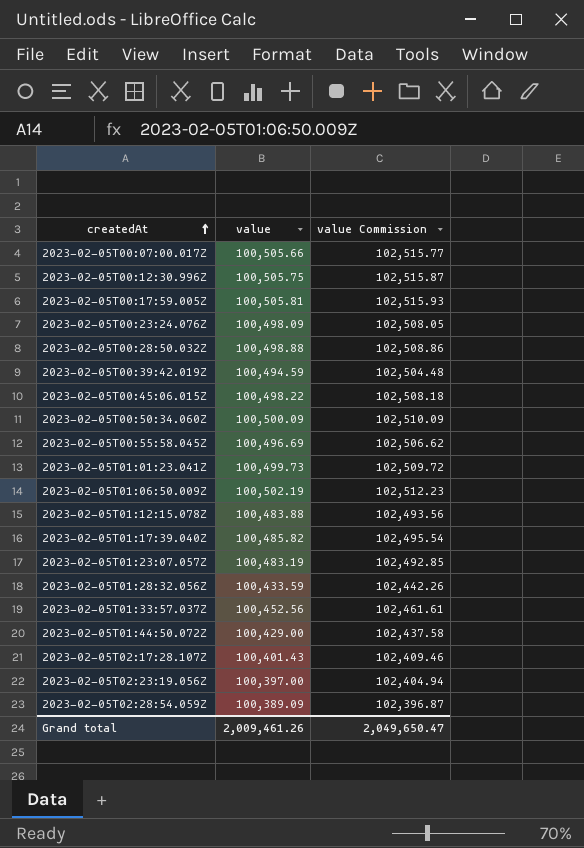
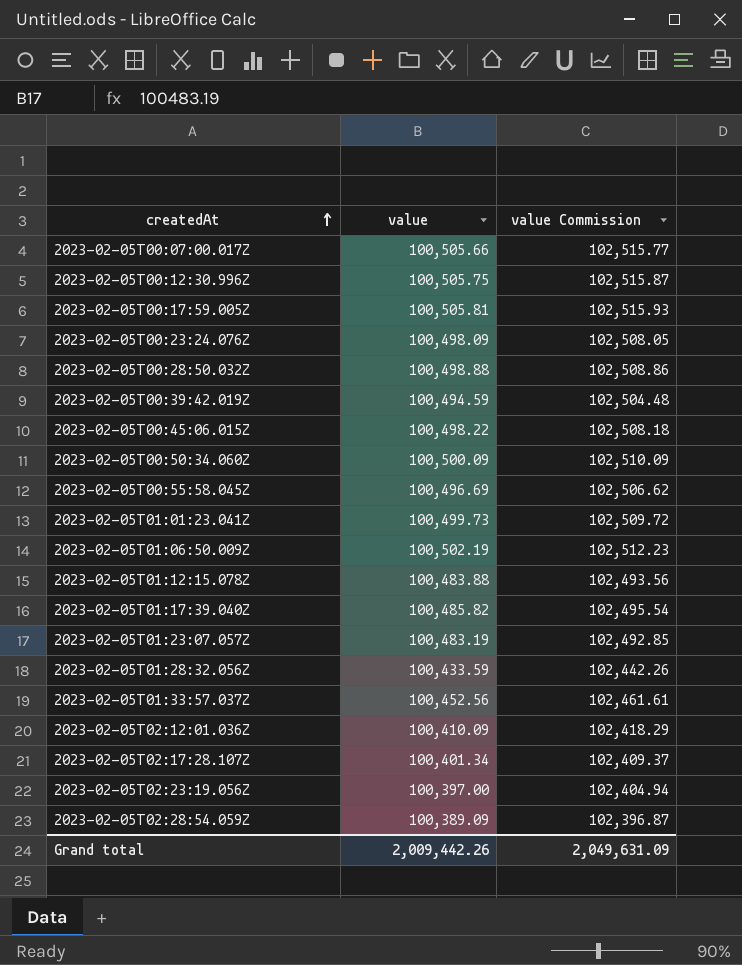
row 2023-02-05T01:44:50.072Z: 100,429.00 | 102,437.58 -> none
row 2023-02-05T02:12:01.036Z: none -> 100,410.09 | 102,418.29
2023-02-05T02:17:28.107Z | value: 100,401.43 -> 100,401.34
2023-02-05T02:17:28.107Z | value Commission: 102,409.46 -> 102,409.37
Grand total | value: 2,009,461.26 -> 2,009,442.26
Grand total | value Commission: 2,049,650.47 -> 2,049,631.09

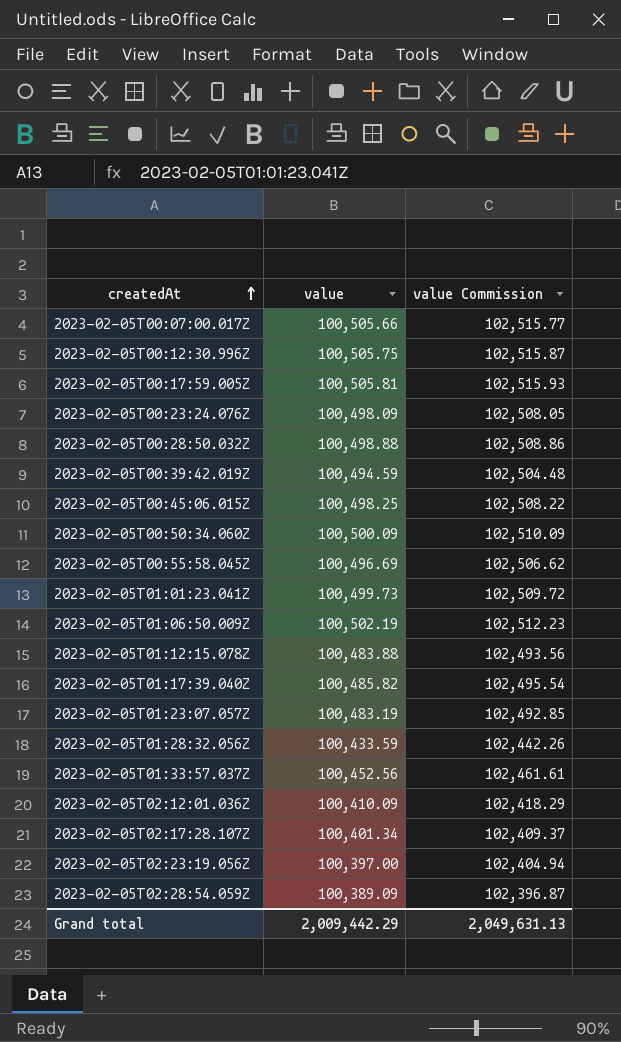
2023-02-05T00:45:06.015Z | value: 100,498.22 -> 100,498.25
2023-02-05T00:45:06.015Z | value Commission: 102,508.18 -> 102,508.22
Grand total | value: 2,009,442.26 -> 2,009,442.29
Grand total | value Commission: 2,049,631.09 -> 2,049,631.13

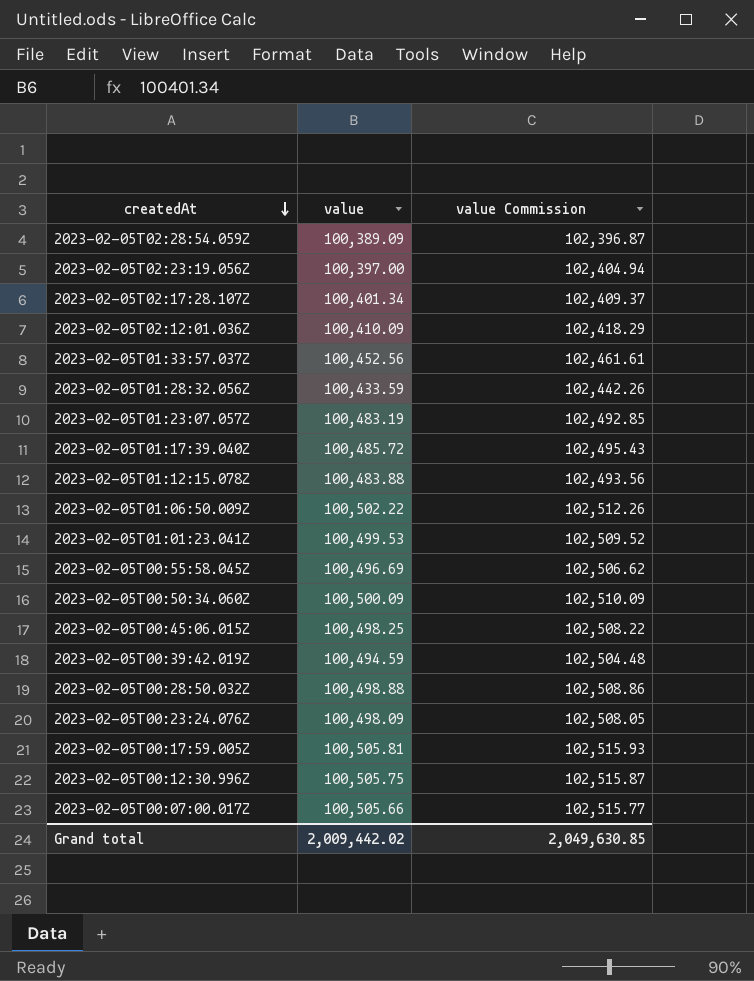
row order: createdAt ascending -> createdAt descending
2023-02-05T01:17:39.040Z | value: 100,485.82 -> 100,485.72
2023-02-05T01:17:39.040Z | value Commission: 102,495.54 -> 102,495.43
2023-02-05T01:06:50.009Z | value: 100,502.19 -> 100,502.22
2023-02-05T01:06:50.009Z | value Commission: 102,512.23 -> 102,512.26
2023-02-05T01:01:23.041Z | value: 100,499.73 -> 100,499.53
2023-02-05T01:01:23.041Z | value Commission: 102,509.72 -> 102,509.52
Grand total | value: 2,009,442.29 -> 2,009,442.02
Grand total | value Commission: 2,049,631.13 -> 2,049,630.85

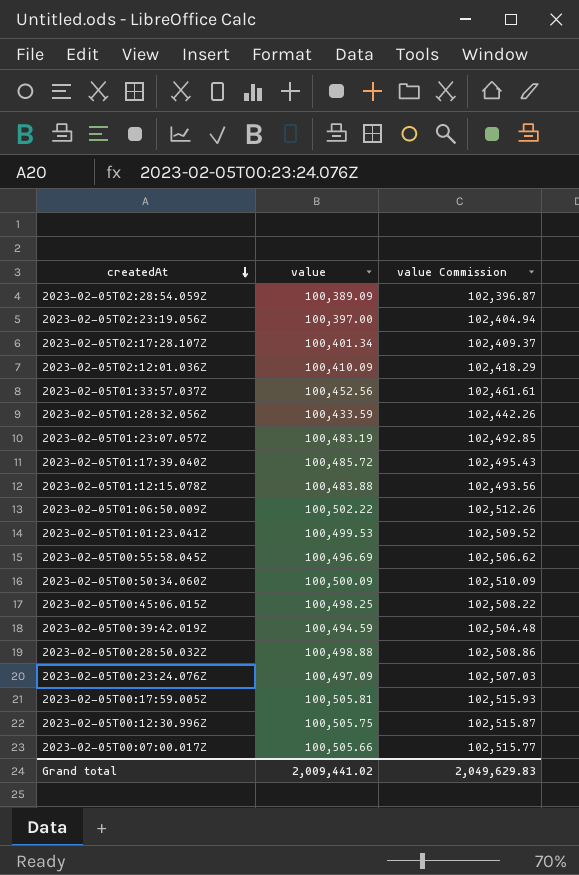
2023-02-05T00:23:24.076Z | value: 100,498.09 -> 100,497.09
2023-02-05T00:23:24.076Z | value Commission: 102,508.05 -> 102,507.03
Grand total | value: 2,009,442.02 -> 2,009,441.02
Grand total | value Commission: 2,049,630.85 -> 2,049,629.83

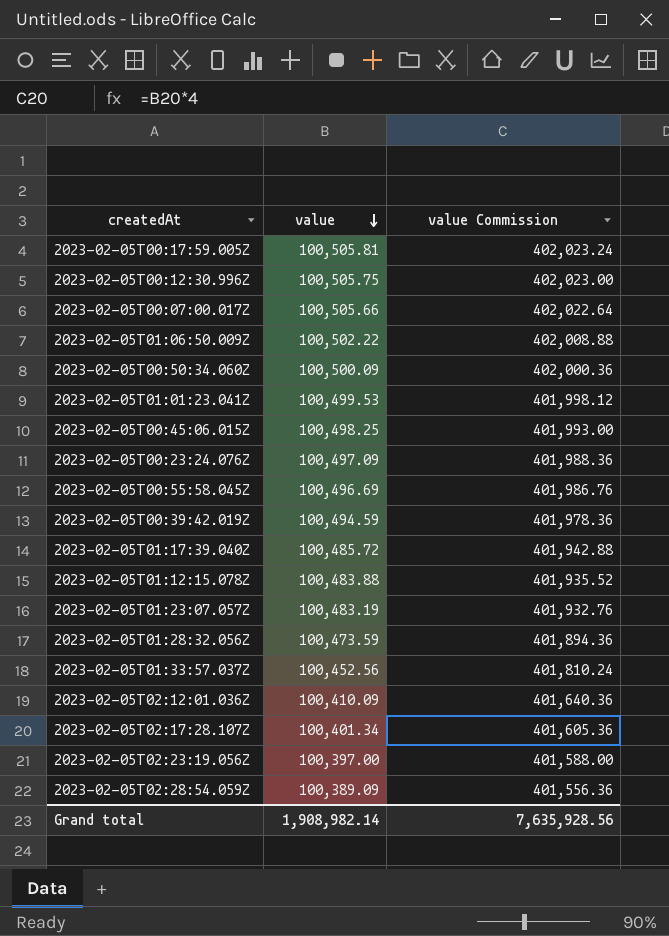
row order: createdAt descending -> value descending
column value Commission | formula: [value] * 1.02 -> [value] * 4
row 2023-02-05T00:28:50.032Z: 100,498.88 | 102,508.86 -> none
2023-02-05T01:28:32.056Z | value: 100,433.59 -> 100,473.59
Grand total | value: 2,009,441.02 -> 1,908,982.14
Grand total | value Commission: 2,049,629.83 -> 7,635,928.56

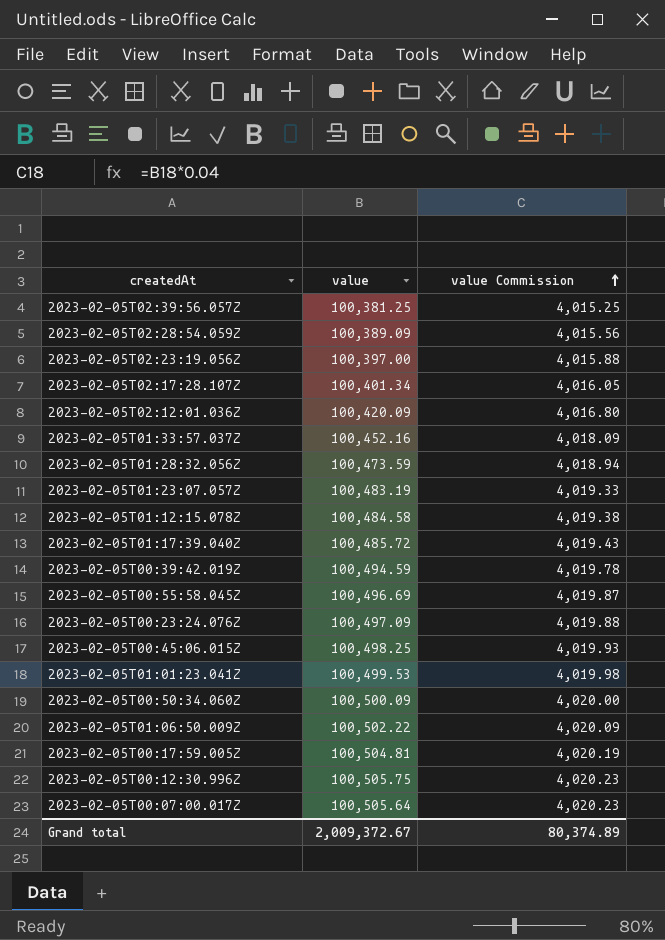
row order: value descending -> value Commission ascending
column value Commission | formula: [value] * 4 -> [value] * 0.04
row 2023-02-05T02:39:56.057Z: none -> 100,381.25 | 4,015.25
2023-02-05T02:12:01.036Z | value: 100,410.09 -> 100,420.09
2023-02-05T01:33:57.037Z | value: 100,452.56 -> 100,452.16
2023-02-05T01:12:15.078Z | value: 100,483.88 -> 100,484.58
2023-02-05T00:17:59.005Z | value: 100,505.81 -> 100,504.81
2023-02-05T00:07:00.017Z | value: 100,505.66 -> 100,505.64
Grand total | value: 1,908,982.14 -> 2,009,372.67
Grand total | value Commission: 7,635,928.56 -> 80,374.89

